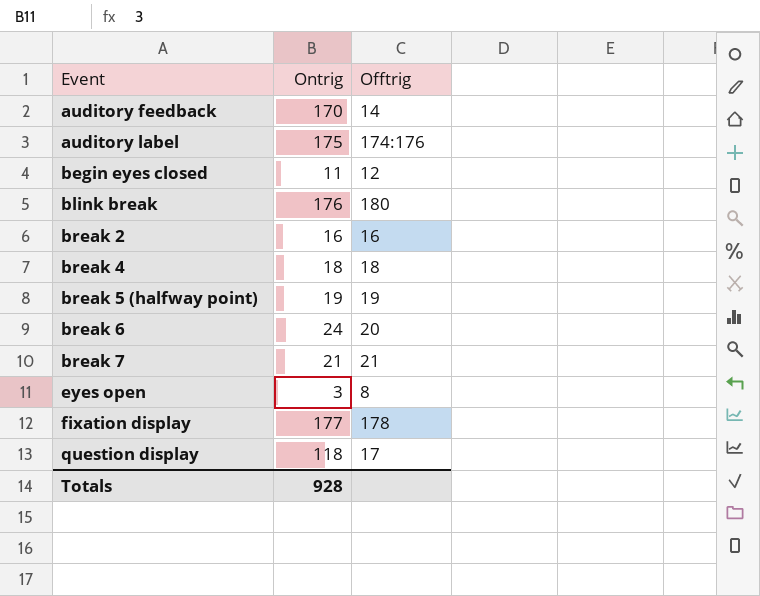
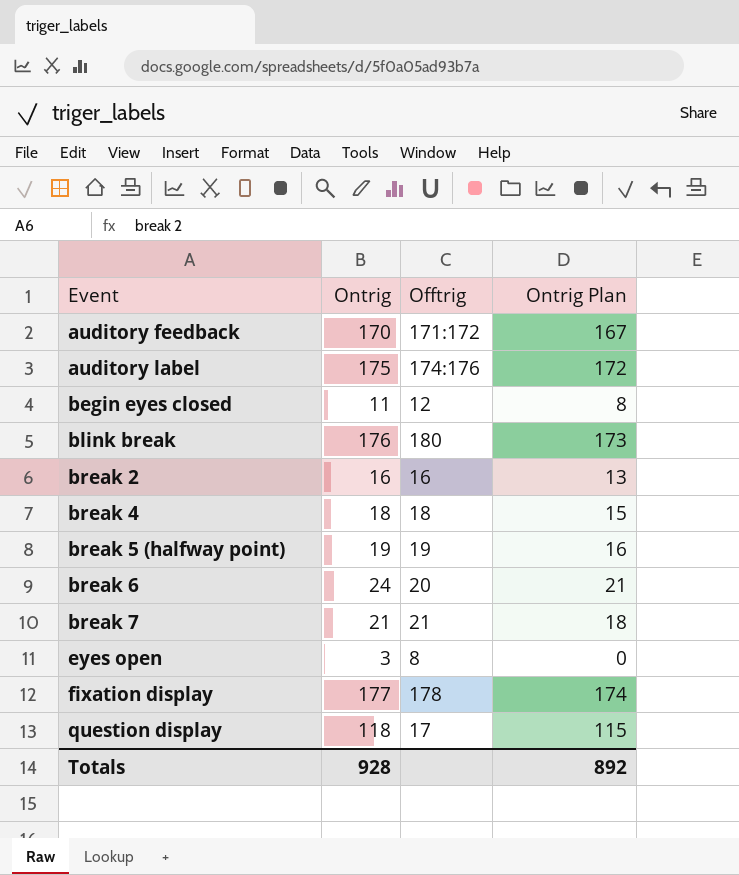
column Ontrig Plan | formula: none -> [Ontrig] - 3
auditory feedback | Offtrig: 14 -> 171:172

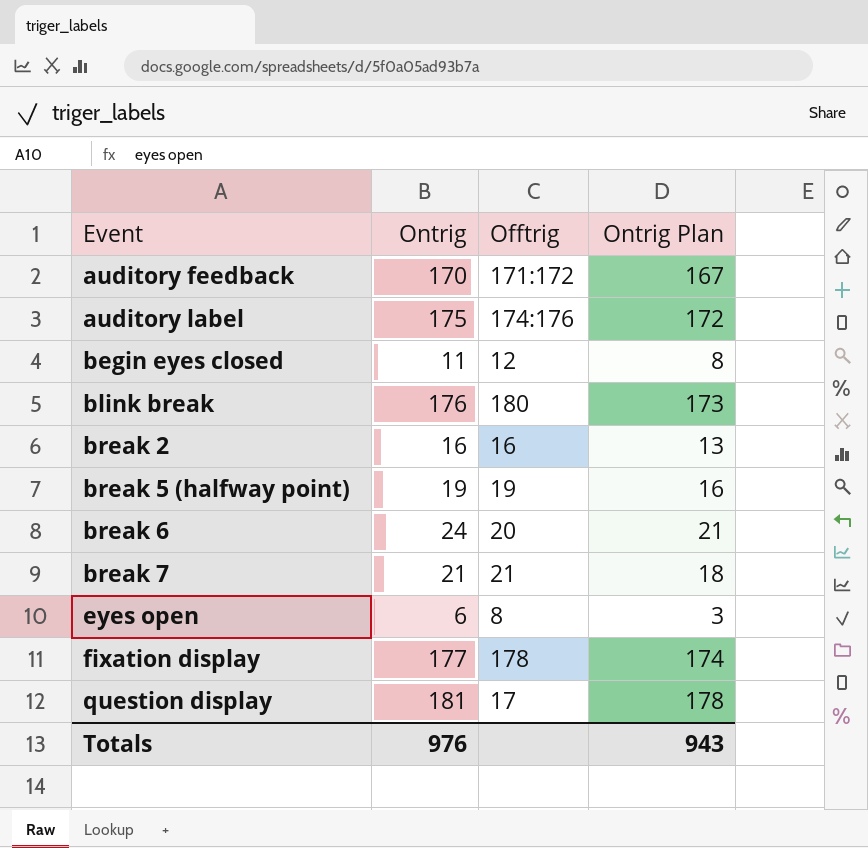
row break 4: 18 | 18 | 15 -> none
eyes open | Ontrig: 3 -> 6
eyes open | Ontrig Plan: 0 -> 3
question display | Ontrig: 118 -> 181
question display | Ontrig Plan: 115 -> 178
Totals | Ontrig: 928 -> 976
Totals | Ontrig Plan: 892 -> 943

